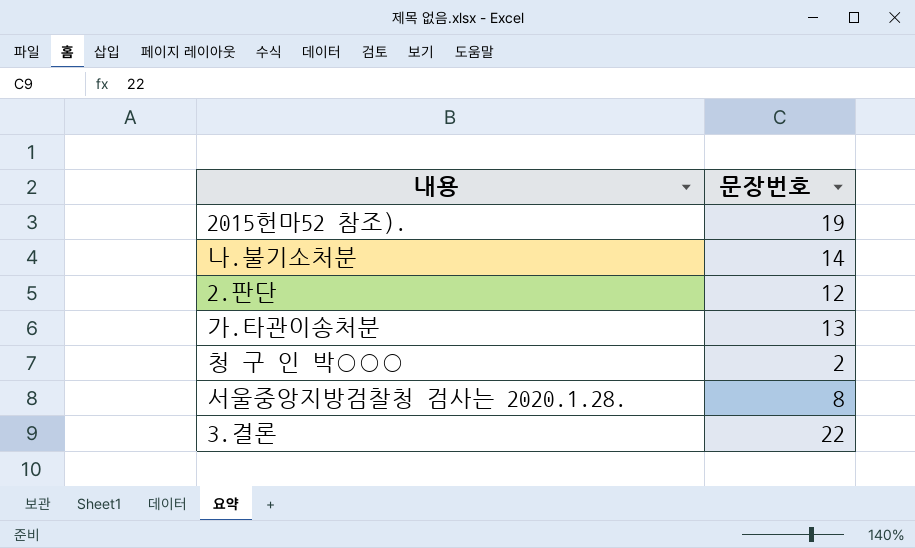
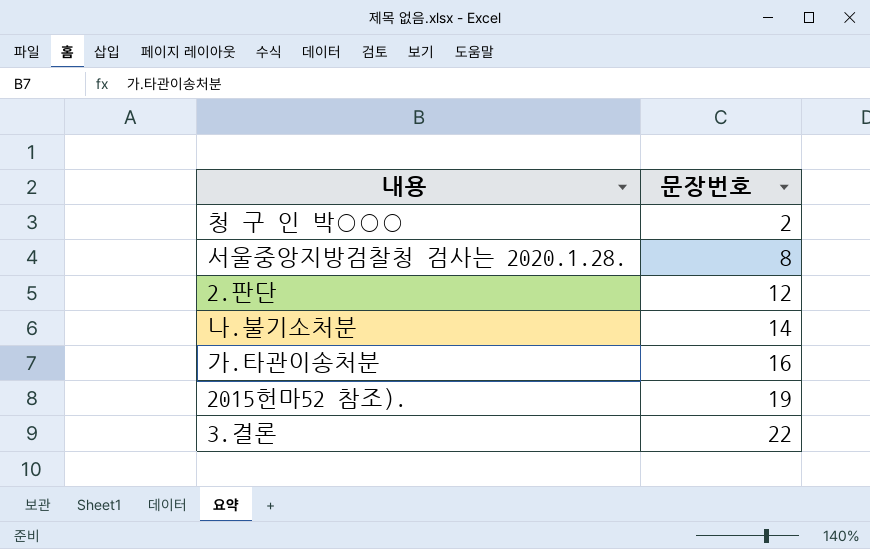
row order: none -> 문장번호 ascending
가.타관이송처분 | 문장번호: 13 -> 16

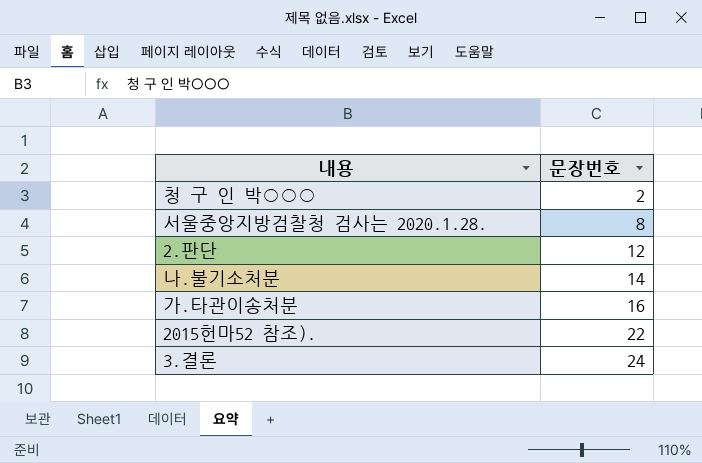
2015헌마52 참조). | 문장번호: 19 -> 22
3.결론 | 문장번호: 22 -> 24

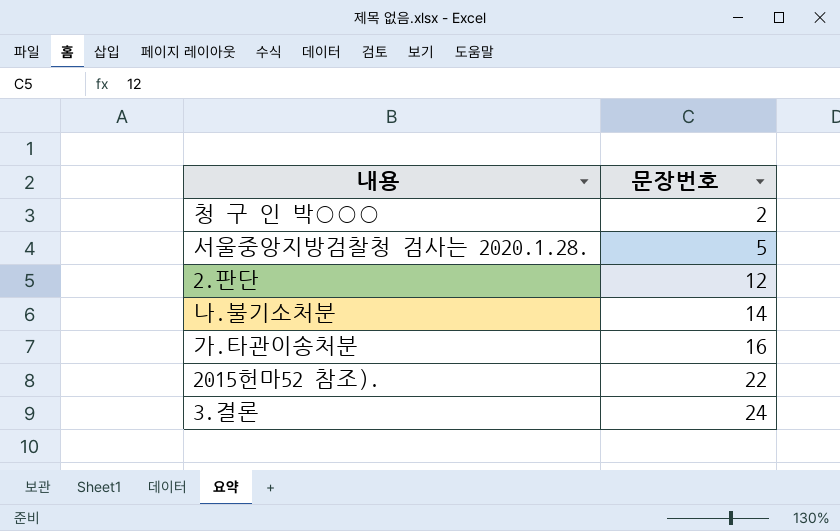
서울중앙지방검찰청 검사는 2020.1.28. | 문장번호: 8 -> 5

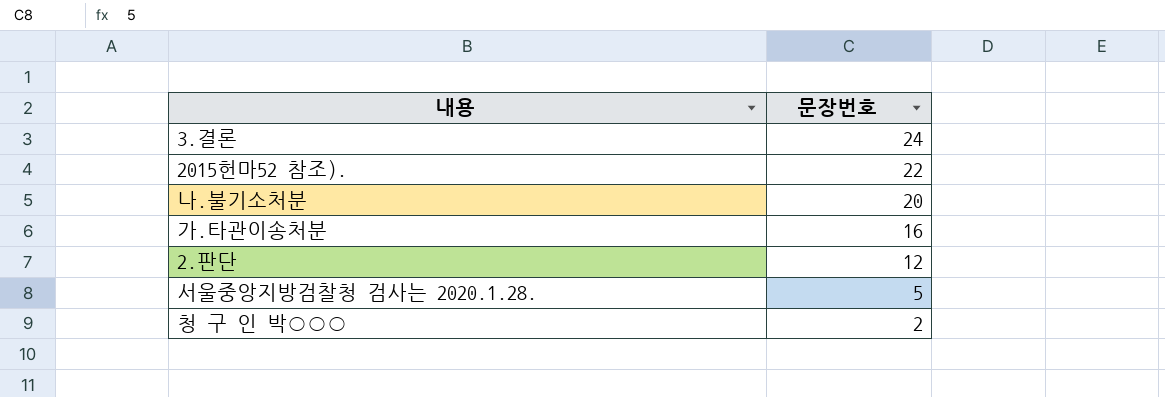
row order: 문장번호 ascending -> 문장번호 descending
나.불기소처분 | 문장번호: 14 -> 20

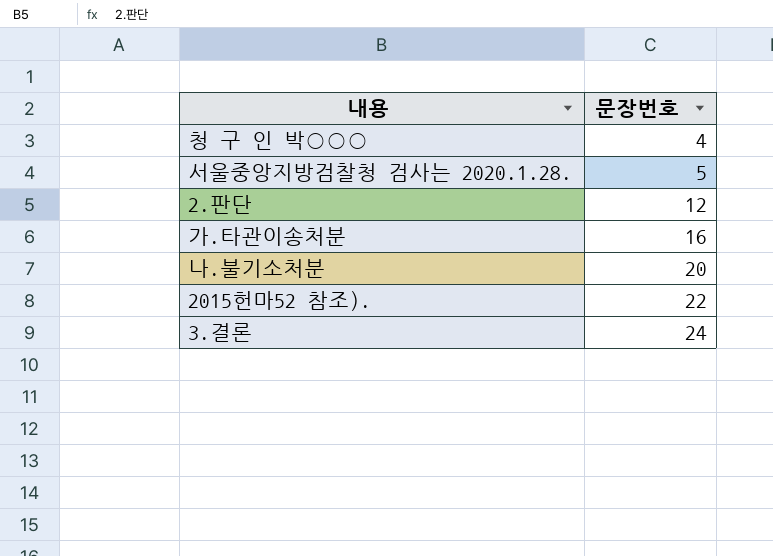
row order: 문장번호 descending -> 문장번호 ascending
청 구 인 박○○○ | 문장번호: 2 -> 4

